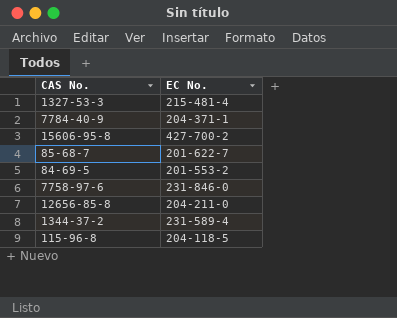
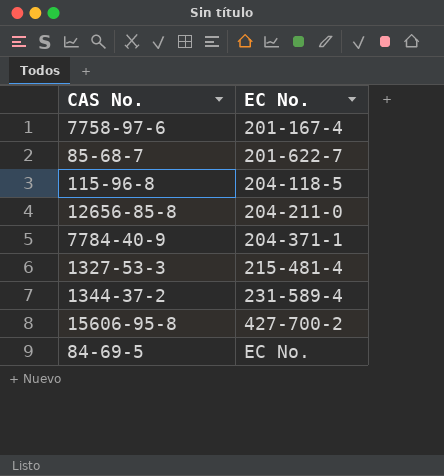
row order: none -> EC No. ascending
7758-97-6 | EC No.: 231-846-0 -> 201-167-4
84-69-5 | EC No.: 201-553-2 -> EC No.

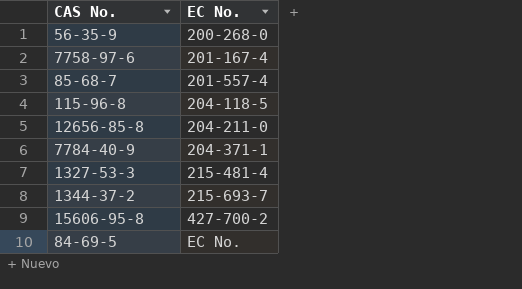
row 56-35-9: none -> 200-268-0
85-68-7 | EC No.: 201-622-7 -> 201-557-4
1344-37-2 | EC No.: 231-589-4 -> 215-693-7

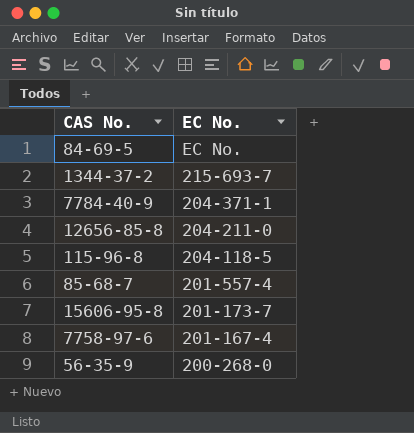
row order: EC No. ascending -> EC No. descending
row 1327-53-3: 215-481-4 -> none
15606-95-8 | EC No.: 427-700-2 -> 201-173-7

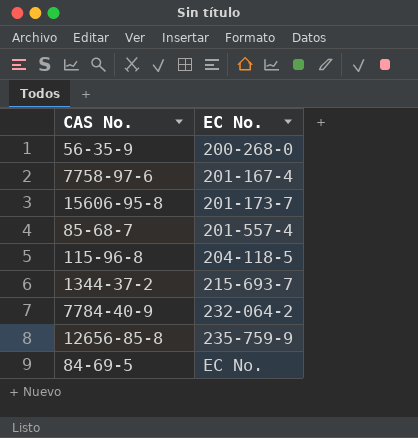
row order: EC No. descending -> EC No. ascending
7784-40-9 | EC No.: 204-371-1 -> 232-064-2
12656-85-8 | EC No.: 204-211-0 -> 235-759-9

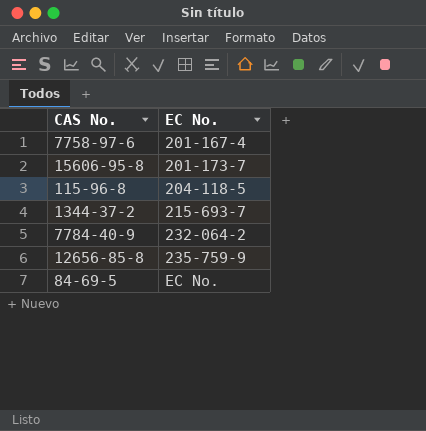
row 56-35-9: 200-268-0 -> none
row 85-68-7: 201-557-4 -> none

